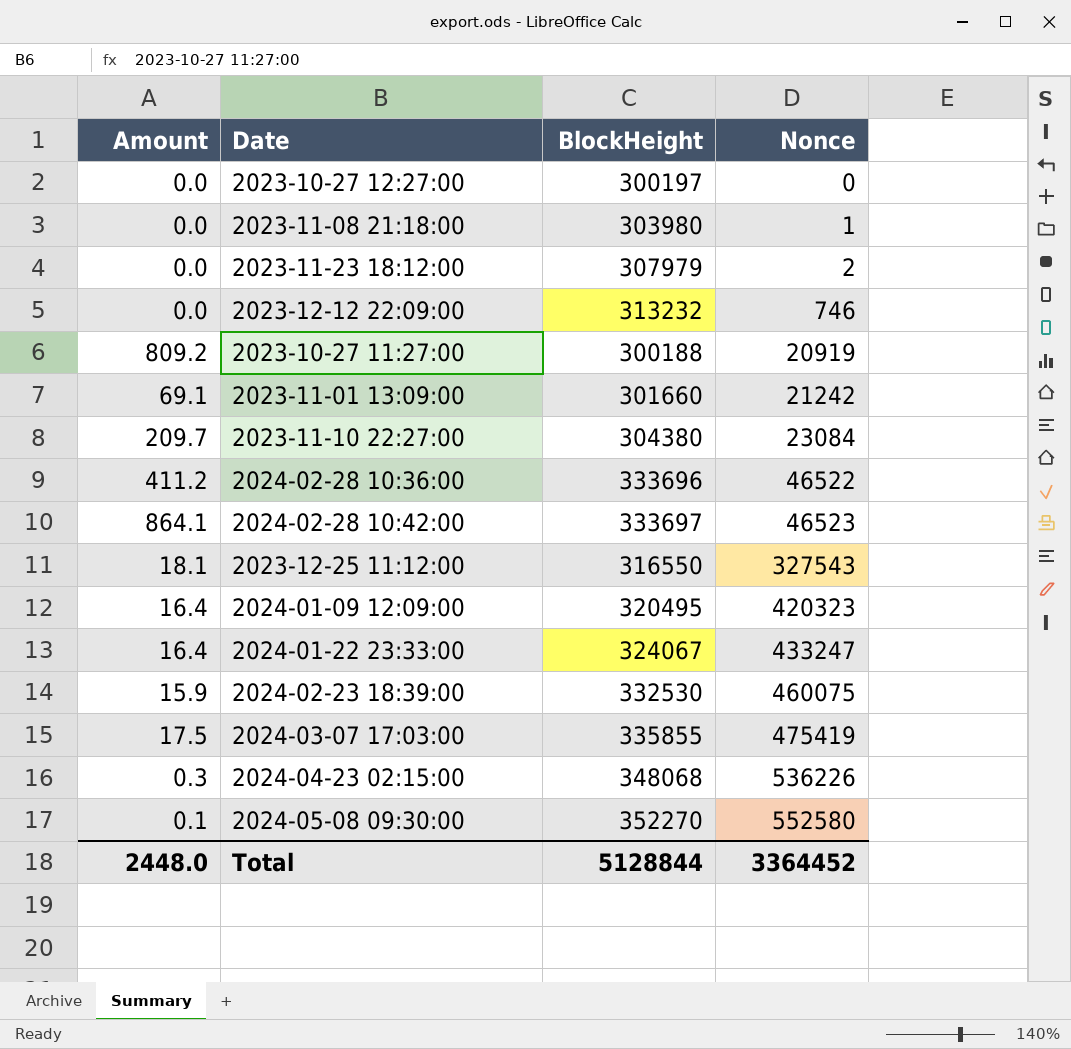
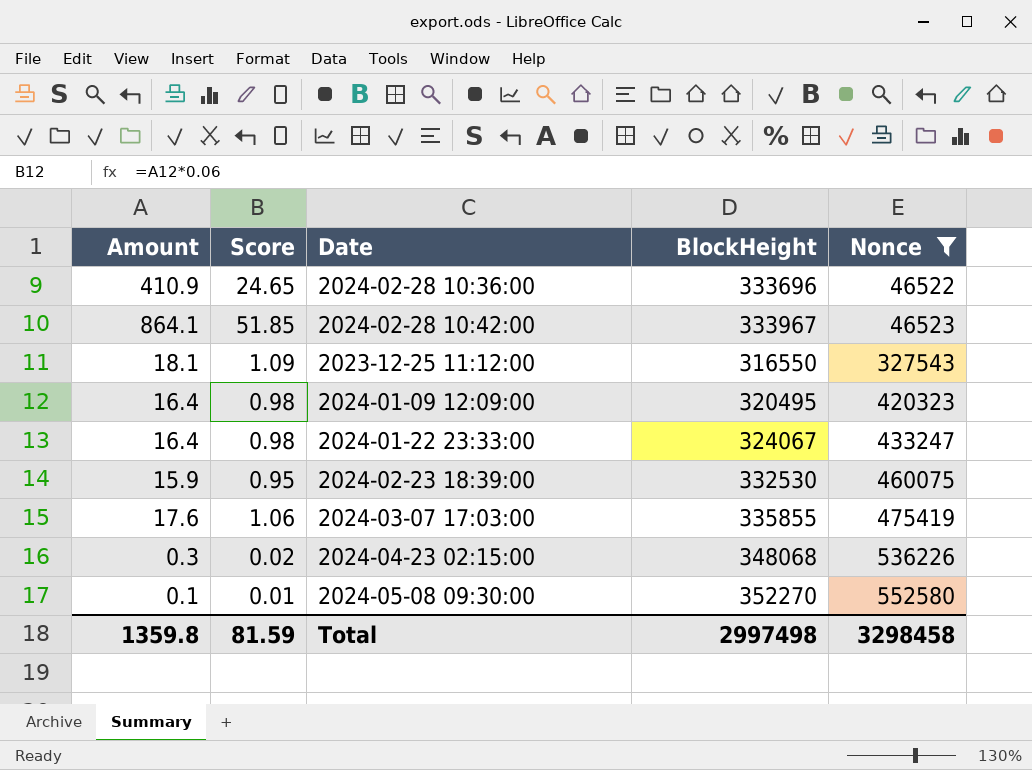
filter: none -> Nonce >= 46522
column Score | formula: none -> [Amount] * 0.06
2024-02-28 10:36:00 | Amount: 411.2 -> 410.9
2024-02-28 10:42:00 | BlockHeight: 333697 -> 333967
2024-03-07 17:03:00 | Amount: 17.5 -> 17.6
Total | Amount: 2448.0 -> 1359.8
Total | BlockHeight: 5128844 -> 2997498
Total | Nonce: 3364452 -> 3298458

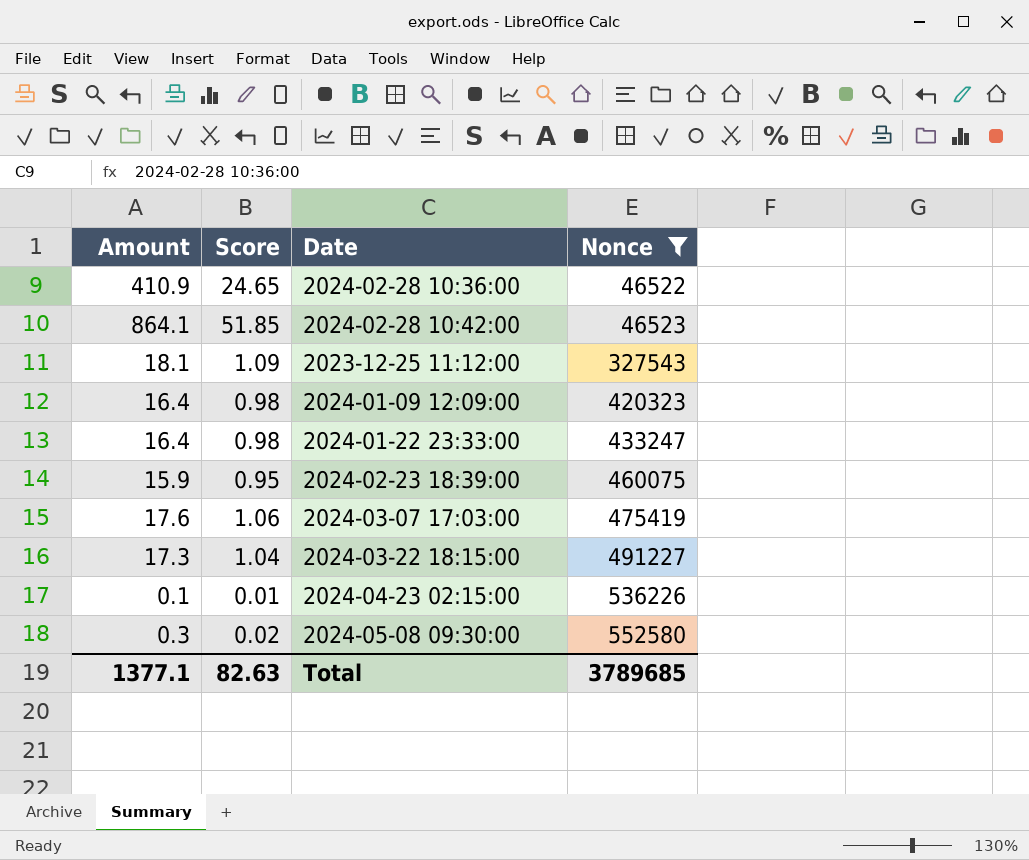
column BlockHeight | position: 4 -> none
row 2024-03-22 18:15:00: none -> 17.3 | 1.04 | 491227
2024-04-23 02:15:00 | Amount: 0.3 -> 0.1
2024-04-23 02:15:00 | Score: 0.02 -> 0.01
2024-05-08 09:30:00 | Amount: 0.1 -> 0.3
2024-05-08 09:30:00 | Score: 0.01 -> 0.02
Total | Amount: 1359.8 -> 1377.1
Total | Score: 81.59 -> 82.63
Total | Nonce: 3298458 -> 3789685

